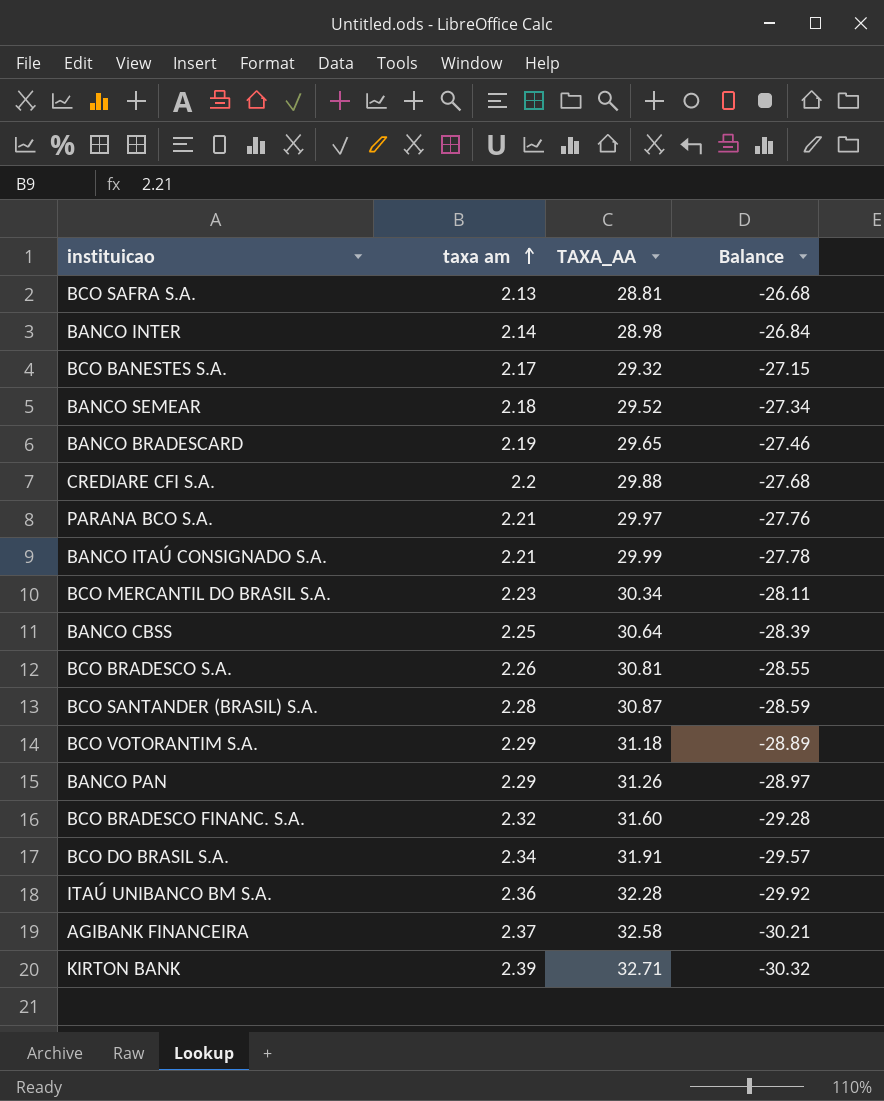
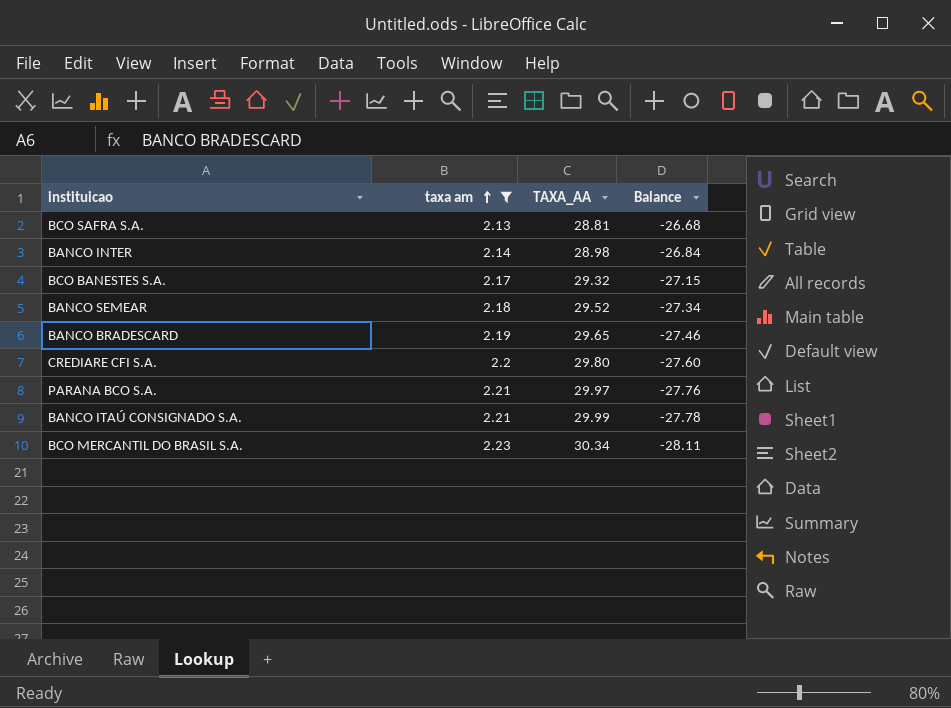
filter: none -> taxa am <= 2.23
CREDIARE CFI S.A. | TAXA_AA: 29.88 -> 29.80
CREDIARE CFI S.A. | Balance: -27.68 -> -27.60

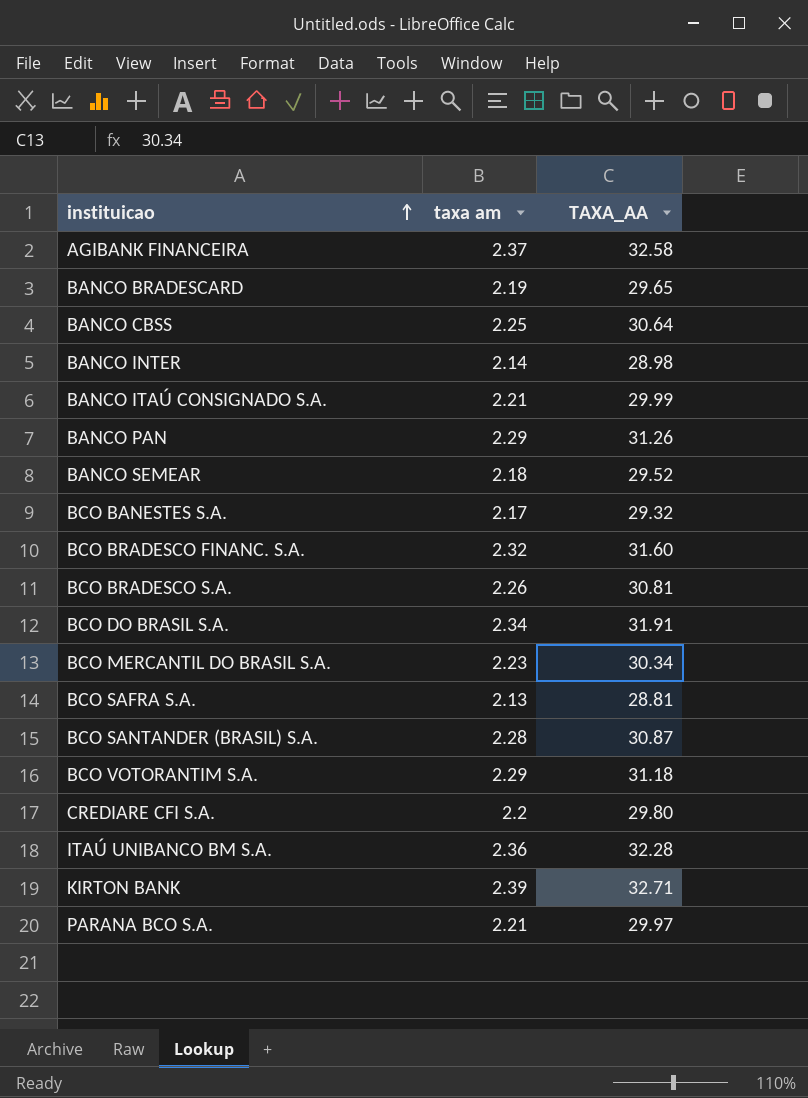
filter: taxa am <= 2.23 -> none
row order: taxa am ascending -> instituicao ascending
column Balance | formula: [taxa am] - [TAXA_AA] -> none

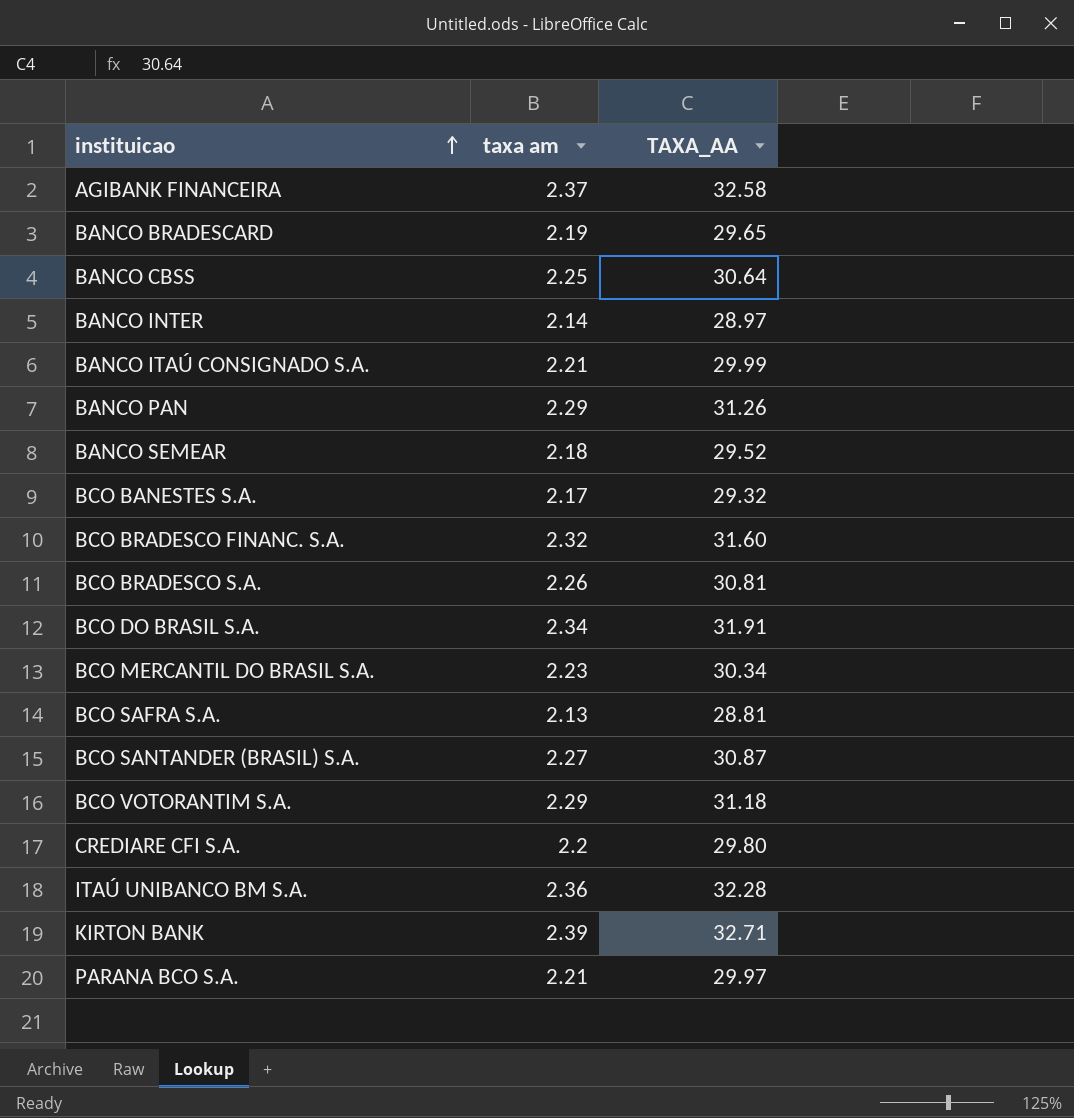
BANCO INTER | TAXA_AA: 28.98 -> 28.97
BCO SANTANDER (BRASIL) S.A. | taxa am: 2.28 -> 2.27

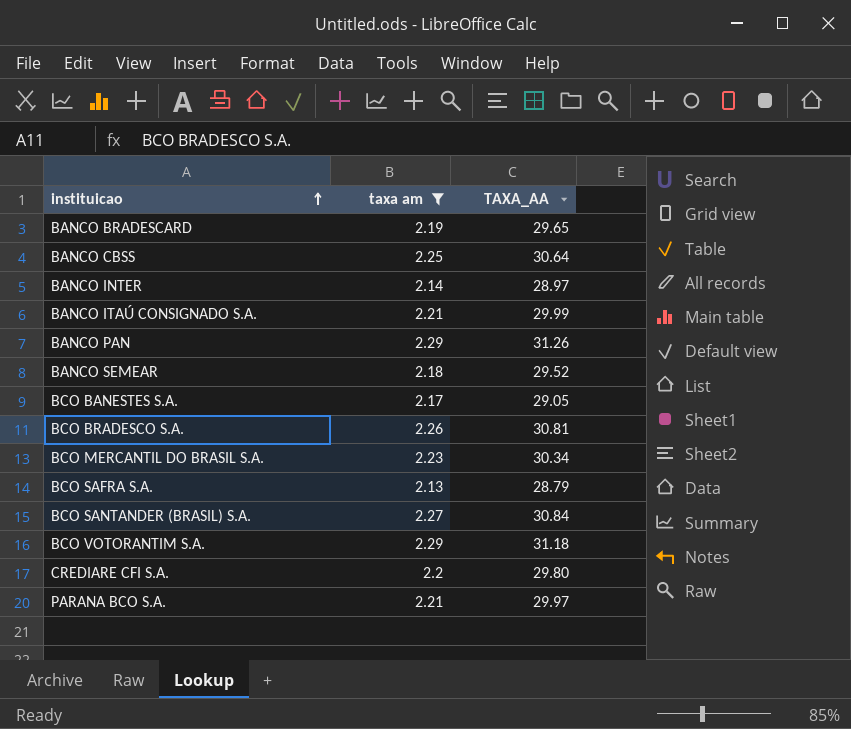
filter: none -> taxa am <= 2.29
BCO BANESTES S.A. | TAXA_AA: 29.32 -> 29.05
BCO SAFRA S.A. | TAXA_AA: 28.81 -> 28.79
BCO SANTANDER (BRASIL) S.A. | TAXA_AA: 30.87 -> 30.84

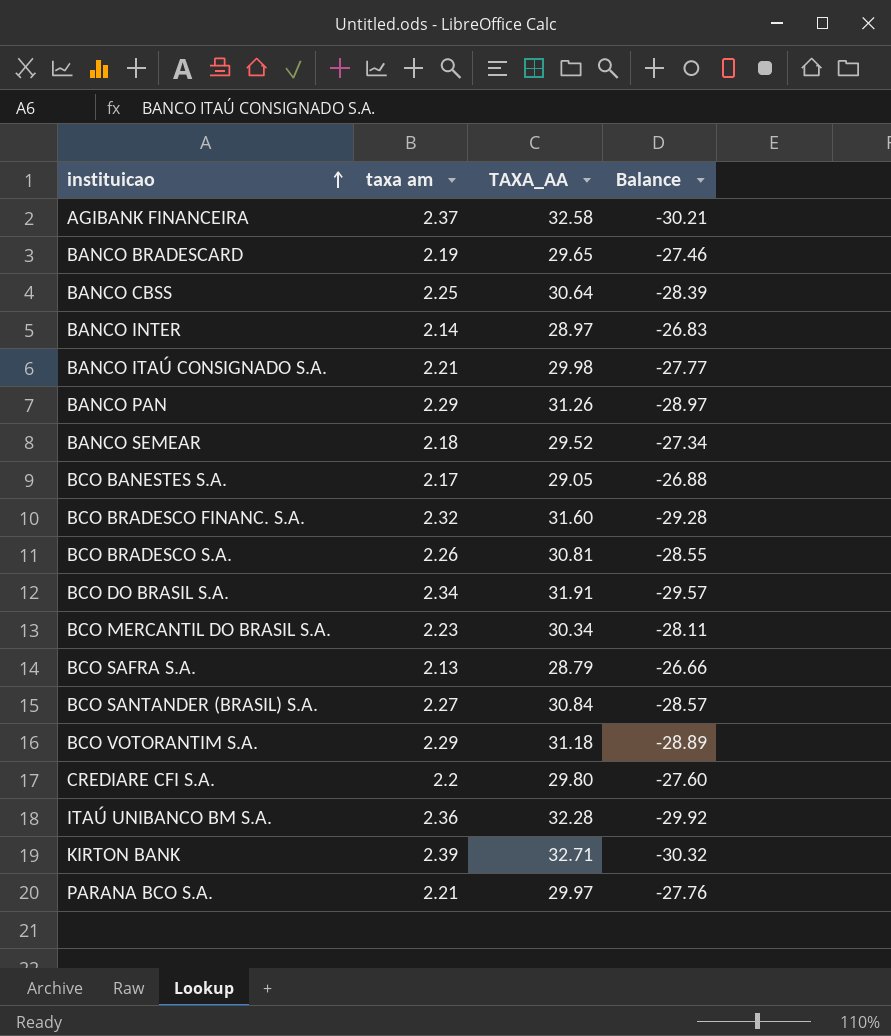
filter: taxa am <= 2.29 -> none
column Balance | formula: none -> [taxa am] - [TAXA_AA]
BANCO ITAÚ CONSIGNADO S.A. | TAXA_AA: 29.99 -> 29.98

